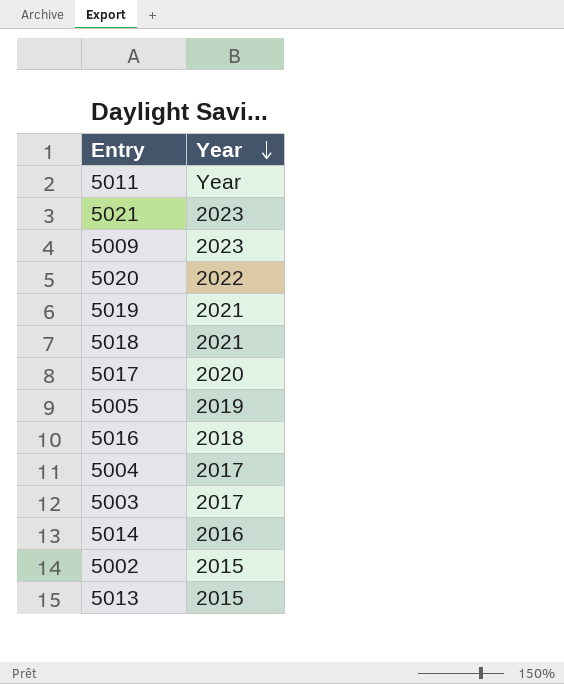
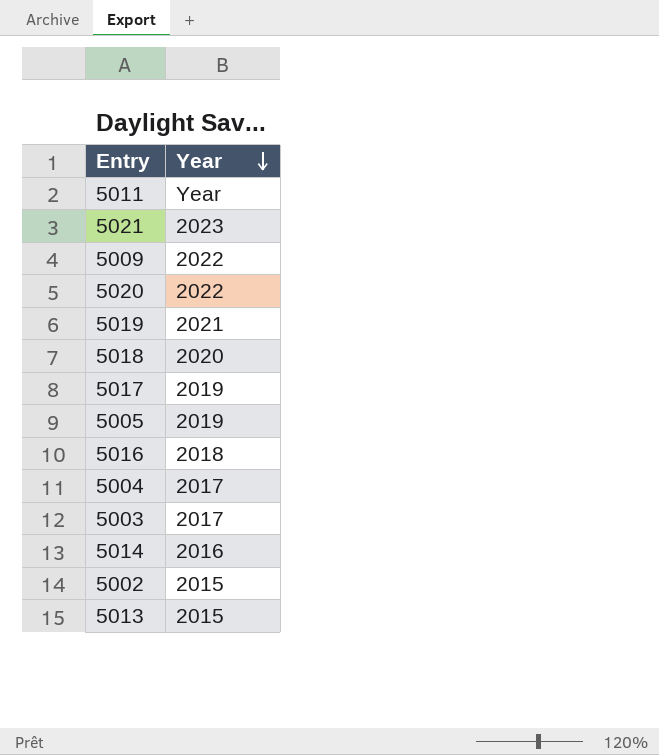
5009 | Year: 2023 -> 2022
5018 | Year: 2021 -> 2020
5017 | Year: 2020 -> 2019

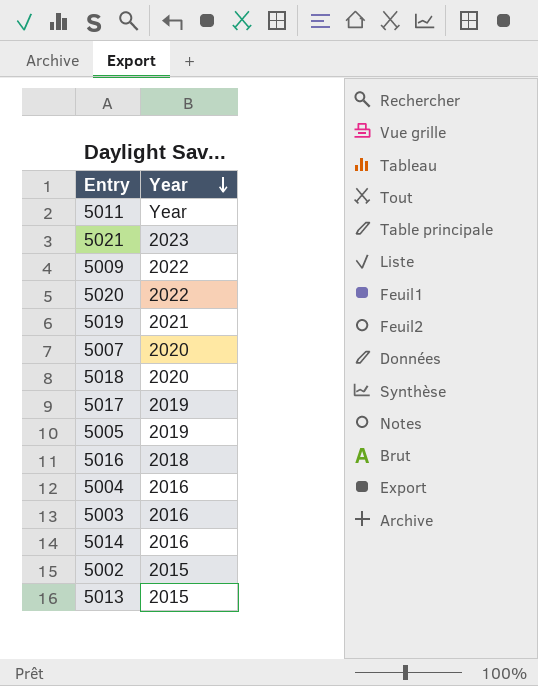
row 5007: none -> 2020
5004 | Year: 2017 -> 2016
5003 | Year: 2017 -> 2016

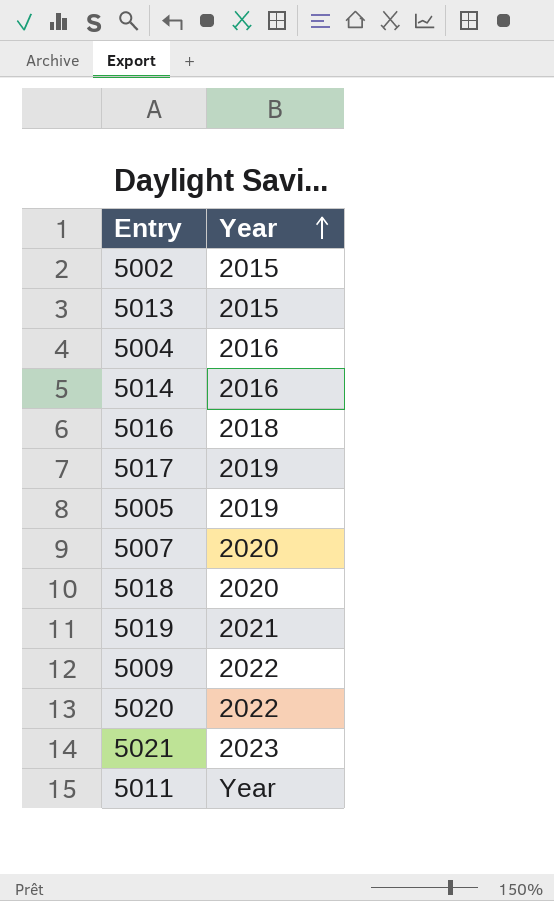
row order: Year descending -> Year ascending
row 5003: 2016 -> none

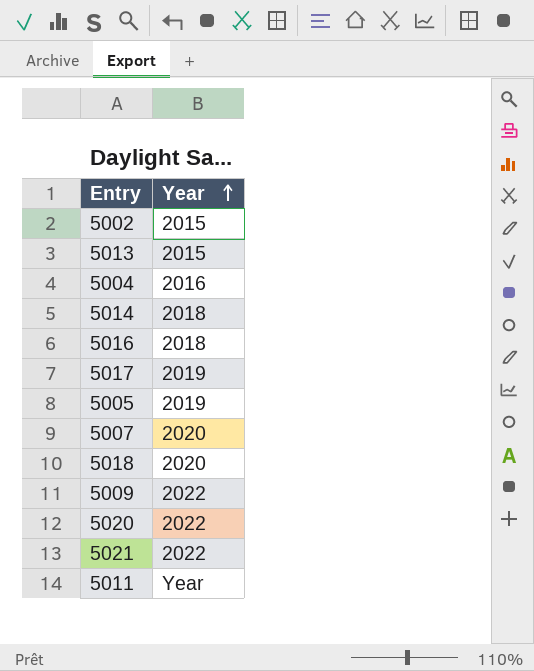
row 5019: 2021 -> none
5014 | Year: 2016 -> 2018
5021 | Year: 2023 -> 2022

